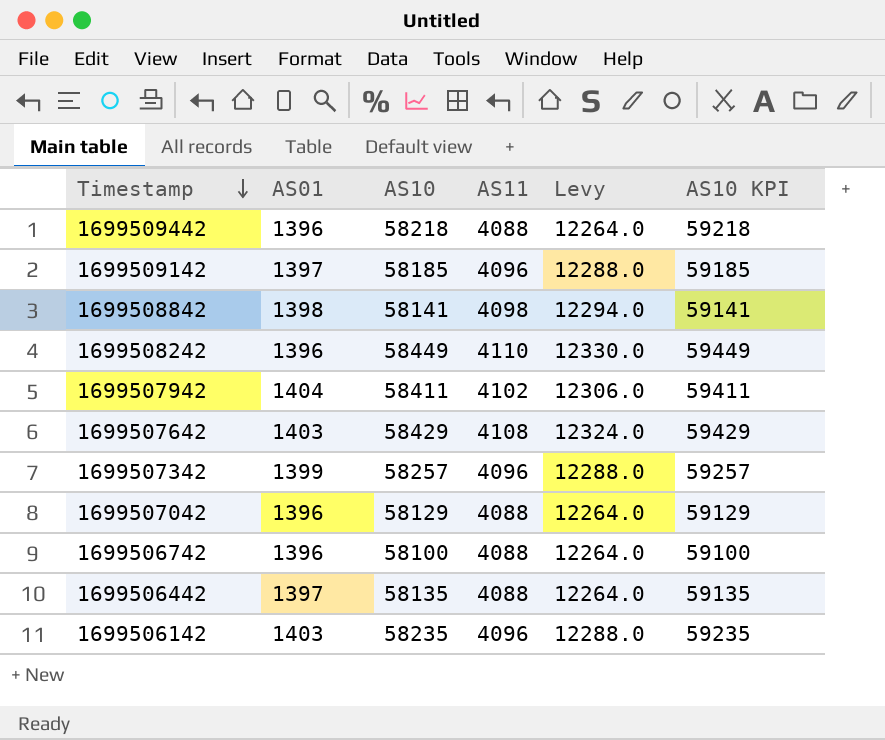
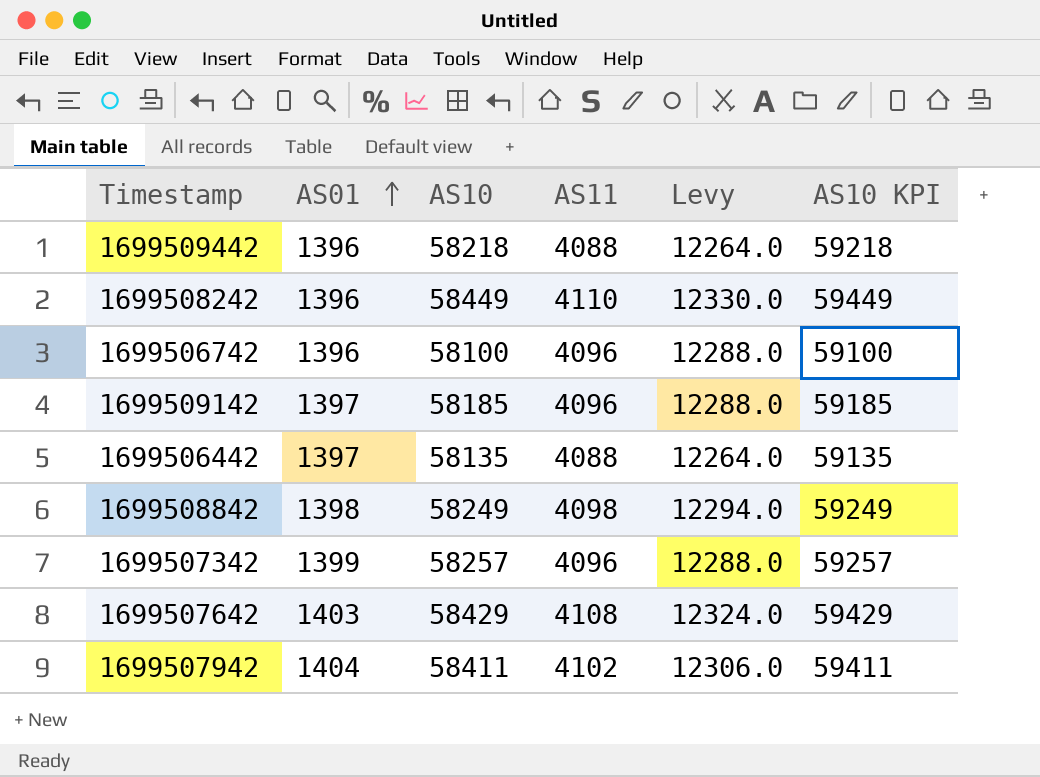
row order: Timestamp descending -> AS01 ascending
row 1699507042: 1396 | 58129 | 4088 | 12264.0 | 59129 -> none
row 1699506142: 1403 | 58235 | 4096 | 12288.0 | 59235 -> none
1699506742 | AS11: 4088 -> 4096
1699506742 | Levy: 12264.0 -> 12288.0
1699508842 | AS10: 58141 -> 58249
1699508842 | AS10 KPI: 59141 -> 59249

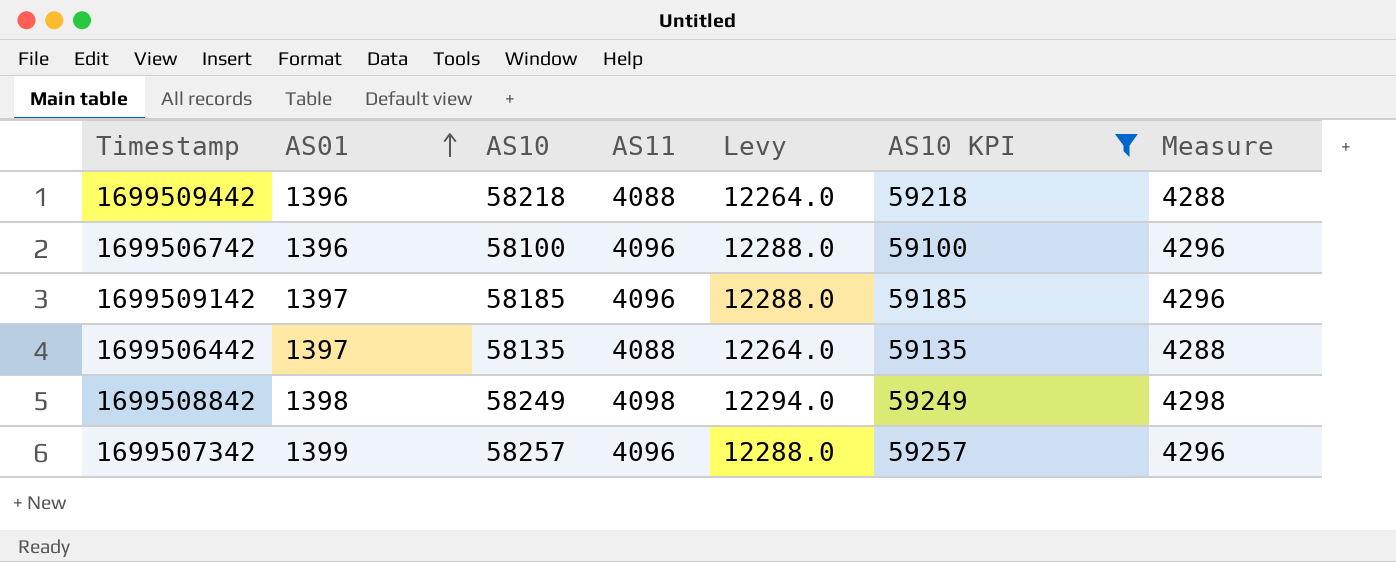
filter: none -> AS10 KPI <= 59257
column Measure | formula: none -> [AS11] + 200

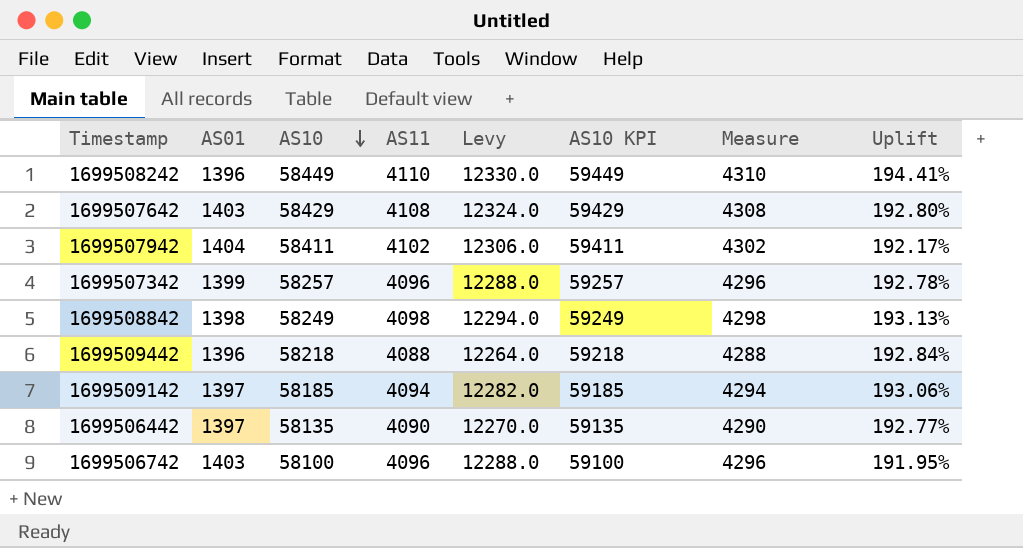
filter: AS10 KPI <= 59257 -> none
row order: AS01 ascending -> AS10 descending
column Uplift | formula: none -> ([AS11] - [AS01]) / [AS01]
1699509142 | AS11: 4096 -> 4094
1699509142 | Levy: 12288.0 -> 12282.0
1699509142 | Measure: 4296 -> 4294
1699506442 | AS11: 4088 -> 4090
1699506442 | Levy: 12264.0 -> 12270.0
1699506442 | Measure: 4288 -> 4290
1699506742 | AS01: 1396 -> 1403

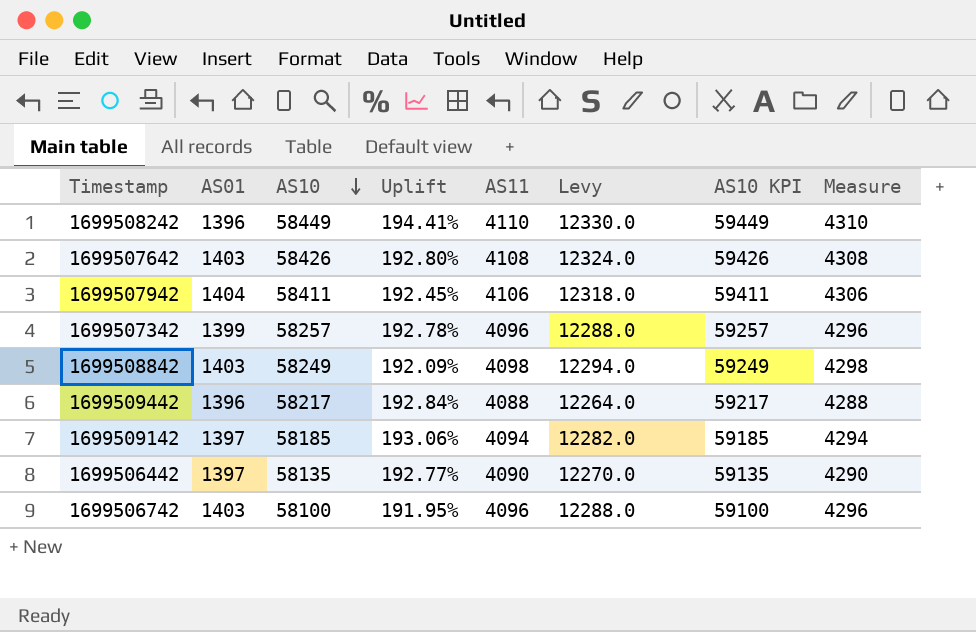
column Uplift | position: 8 -> 4
1699507642 | AS10: 58429 -> 58426
1699507642 | AS10 KPI: 59429 -> 59426
1699507942 | Uplift: 192.17% -> 192.45%
1699507942 | AS11: 4102 -> 4106
1699507942 | Levy: 12306.0 -> 12318.0
1699507942 | Measure: 4302 -> 4306
1699508842 | AS01: 1398 -> 1403
1699508842 | Uplift: 193.13% -> 192.09%
1699509442 | AS10: 58218 -> 58217
1699509442 | AS10 KPI: 59218 -> 59217

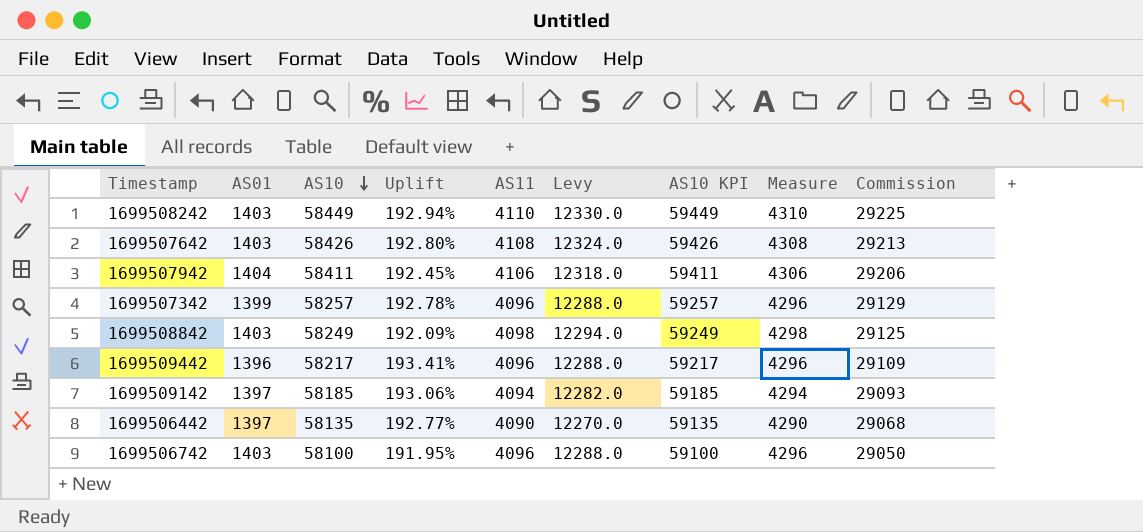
column Commission | formula: none -> [AS10] * 0.5
1699508242 | AS01: 1396 -> 1403
1699508242 | Uplift: 194.41% -> 192.94%
1699509442 | Uplift: 192.84% -> 193.41%
1699509442 | AS11: 4088 -> 4096
1699509442 | Levy: 12264.0 -> 12288.0
1699509442 | Measure: 4288 -> 4296

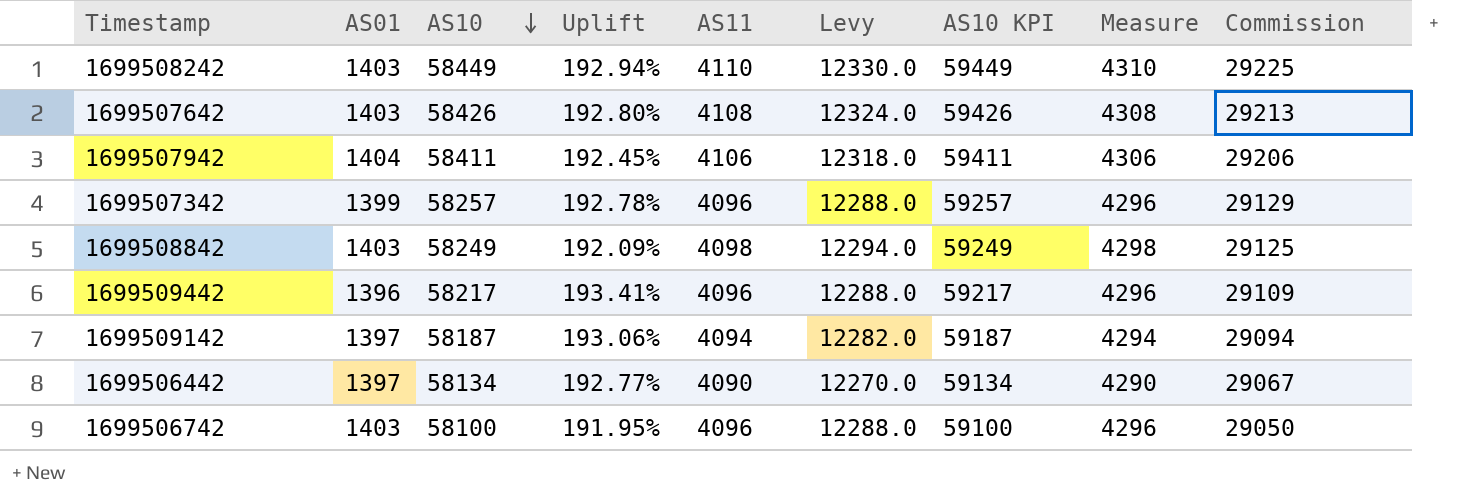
1699509142 | AS10: 58185 -> 58187
1699509142 | AS10 KPI: 59185 -> 59187
1699509142 | Commission: 29093 -> 29094
1699506442 | AS10: 58135 -> 58134
1699506442 | AS10 KPI: 59135 -> 59134
1699506442 | Commission: 29068 -> 29067

